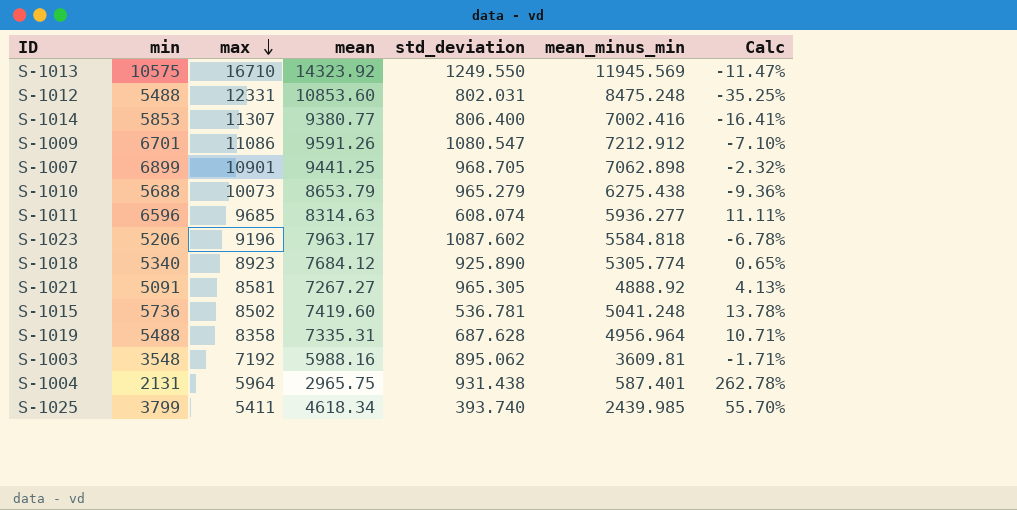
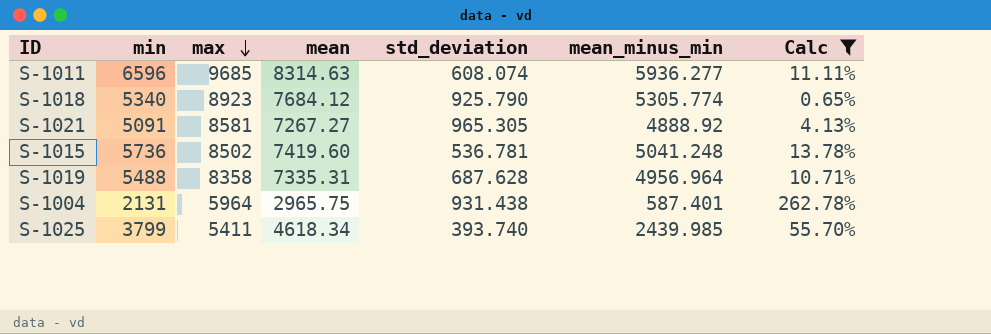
filter: none -> Calc >= 0.65%
S-1018 | std_deviation: 925.890 -> 925.790

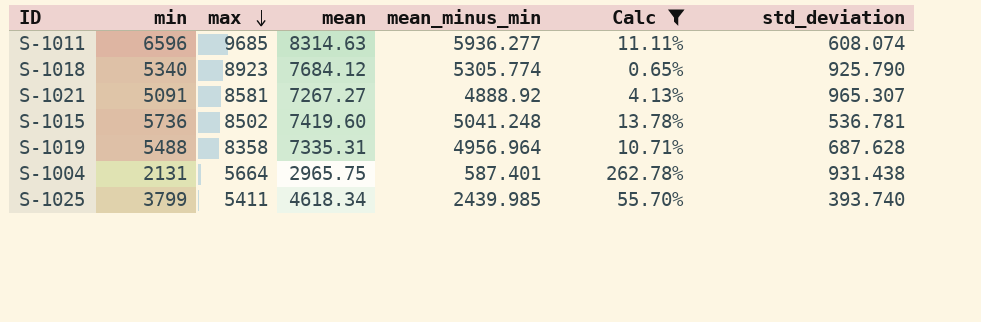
column std_deviation | position: 5 -> 7
S-1021 | std_deviation: 965.305 -> 965.307
S-1004 | max: 5964 -> 5664

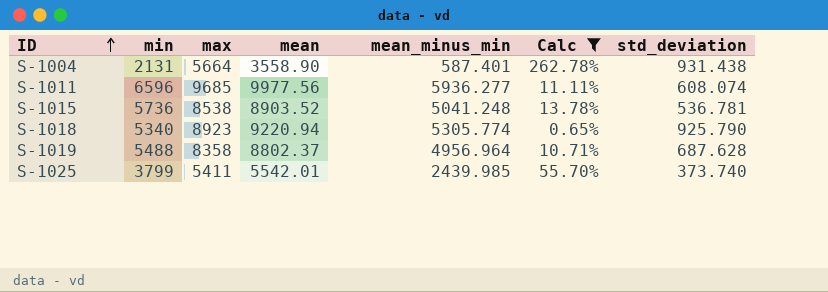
row order: max descending -> ID ascending
row S-1021: 5091 | 8581 | 7267.27 | 4888.92 | 4.13% | 965.307 -> none
S-1004 | mean: 2965.75 -> 3558.90
S-1011 | mean: 8314.63 -> 9977.56
S-1015 | max: 8502 -> 8538
S-1015 | mean: 7419.60 -> 8903.52
S-1018 | mean: 7684.12 -> 9220.94
S-1019 | mean: 7335.31 -> 8802.37
S-1025 | mean: 4618.34 -> 5542.01
S-1025 | std_deviation: 393.740 -> 373.740

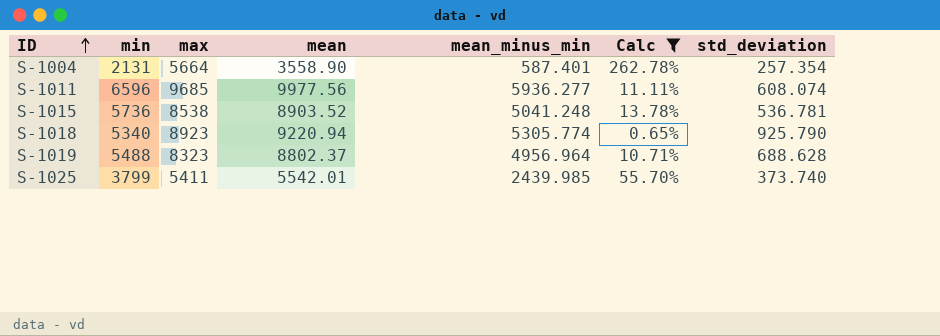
S-1004 | std_deviation: 931.438 -> 257.354
S-1019 | max: 8358 -> 8323
S-1019 | std_deviation: 687.628 -> 688.628

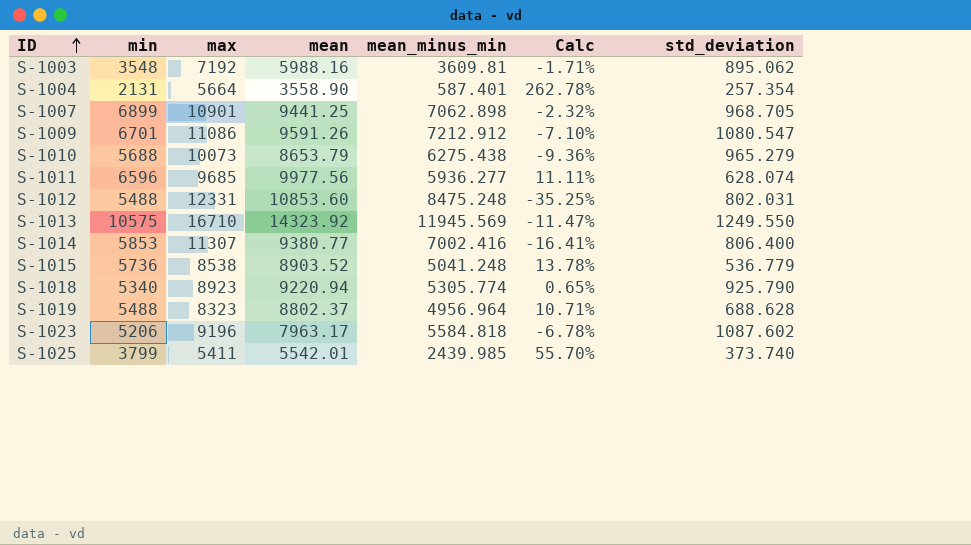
filter: Calc >= 0.65% -> none
S-1011 | std_deviation: 608.074 -> 628.074
S-1015 | std_deviation: 536.781 -> 536.779

